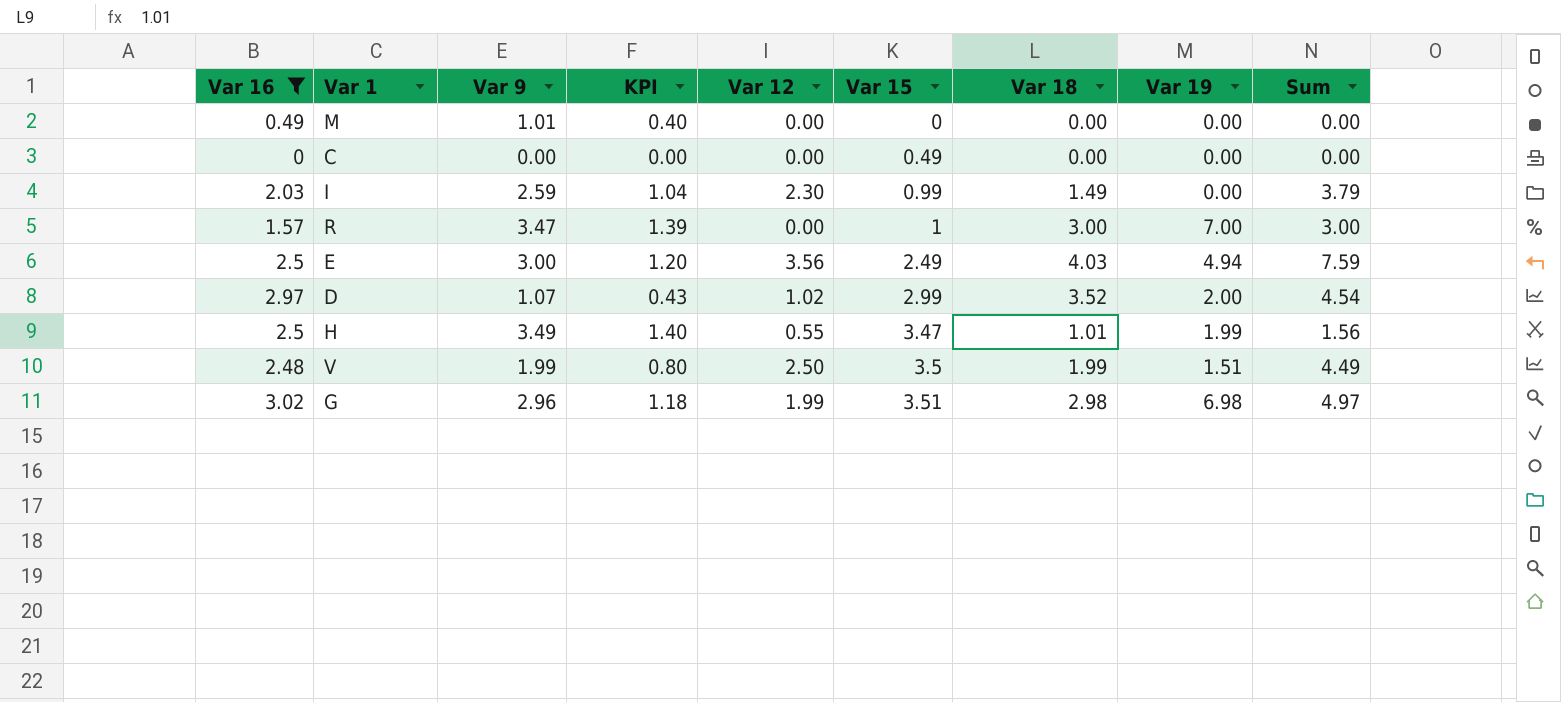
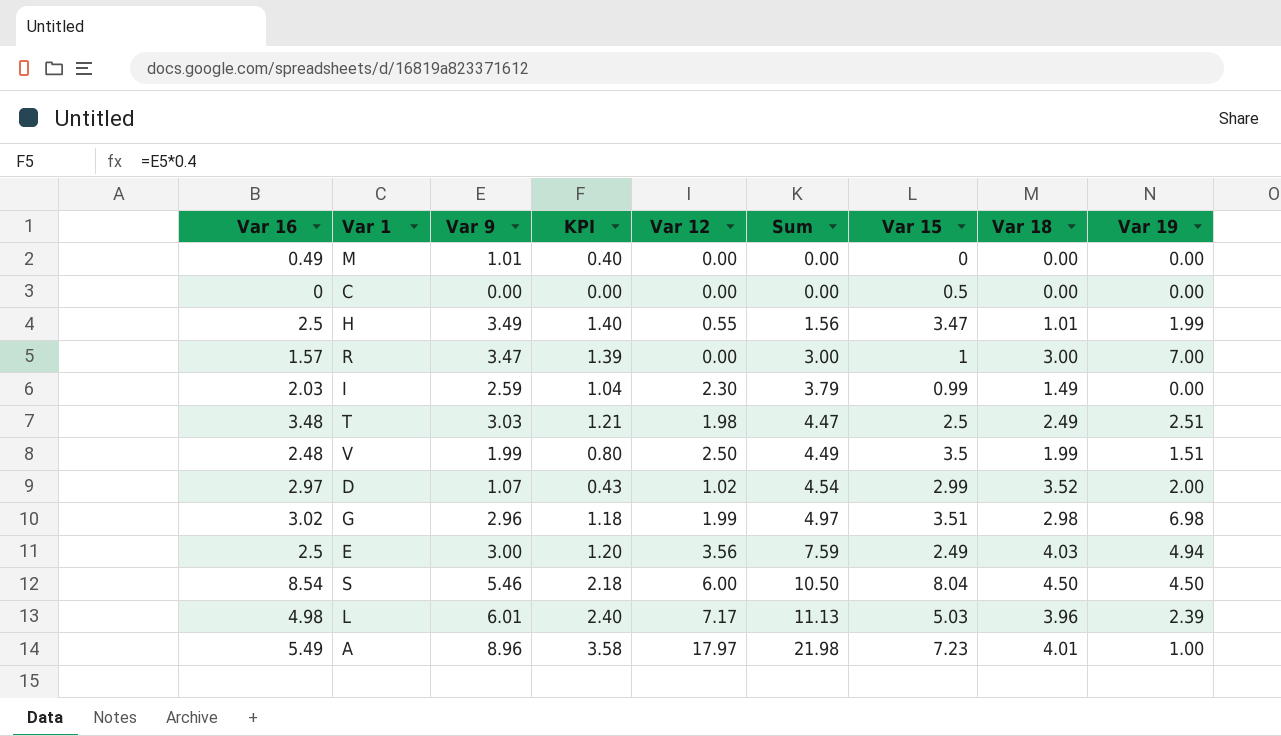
filter: Var 16 <= 3.02 -> none
row order: Var 15 ascending -> Sum ascending
column Sum | position: 9 -> 6
C | Var 15: 0.49 -> 0.5

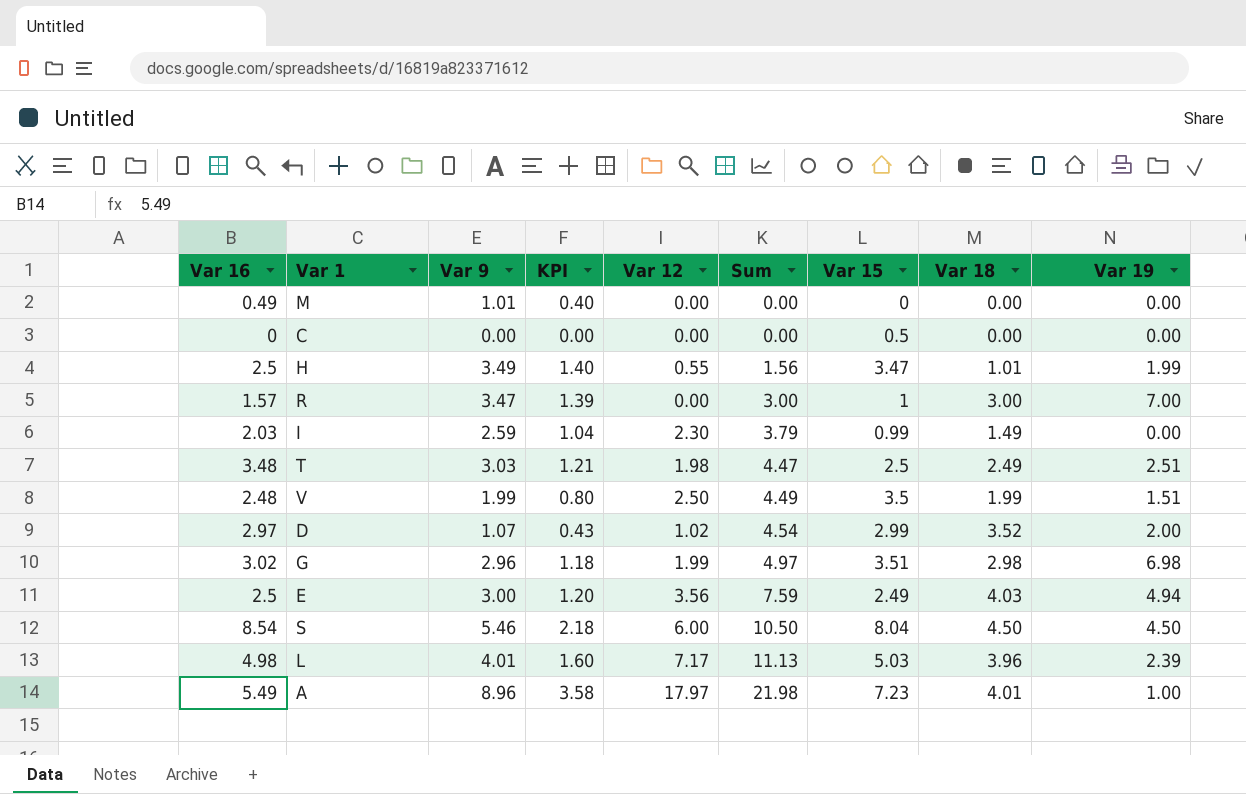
L | Var 9: 6.01 -> 4.01
L | KPI: 2.40 -> 1.60

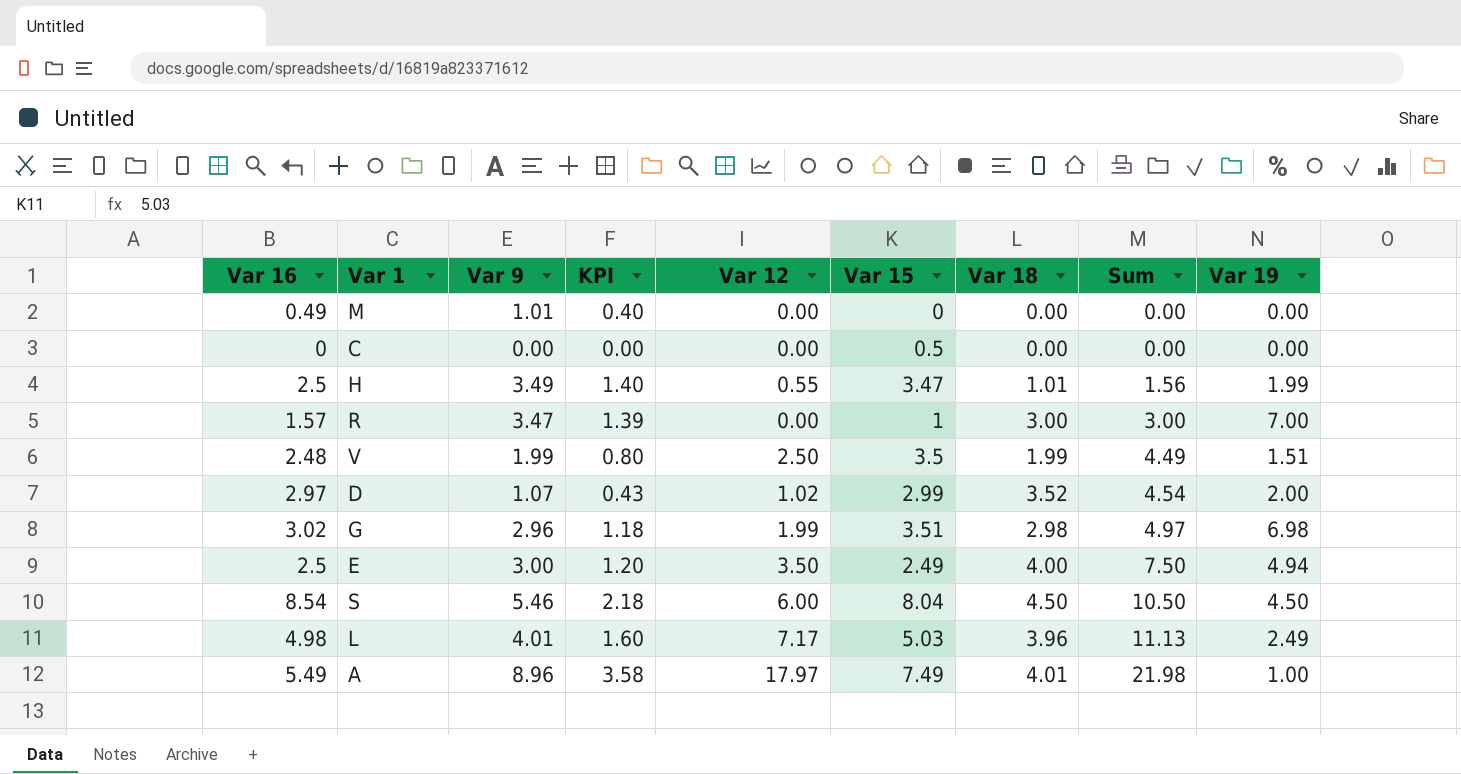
column Sum | position: 6 -> 8
row I: 2.03 | 2.59 | 1.04 | 2.30 | 3.79 | 0.99 | 1.49 | 0.00 -> none
row T: 3.48 | 3.03 | 1.21 | 1.98 | 4.47 | 2.5 | 2.49 | 2.51 -> none
E | Var 12: 3.56 -> 3.50
E | Var 18: 4.03 -> 4.00
E | Sum: 7.59 -> 7.50
L | Var 19: 2.39 -> 2.49
A | Var 15: 7.23 -> 7.49

